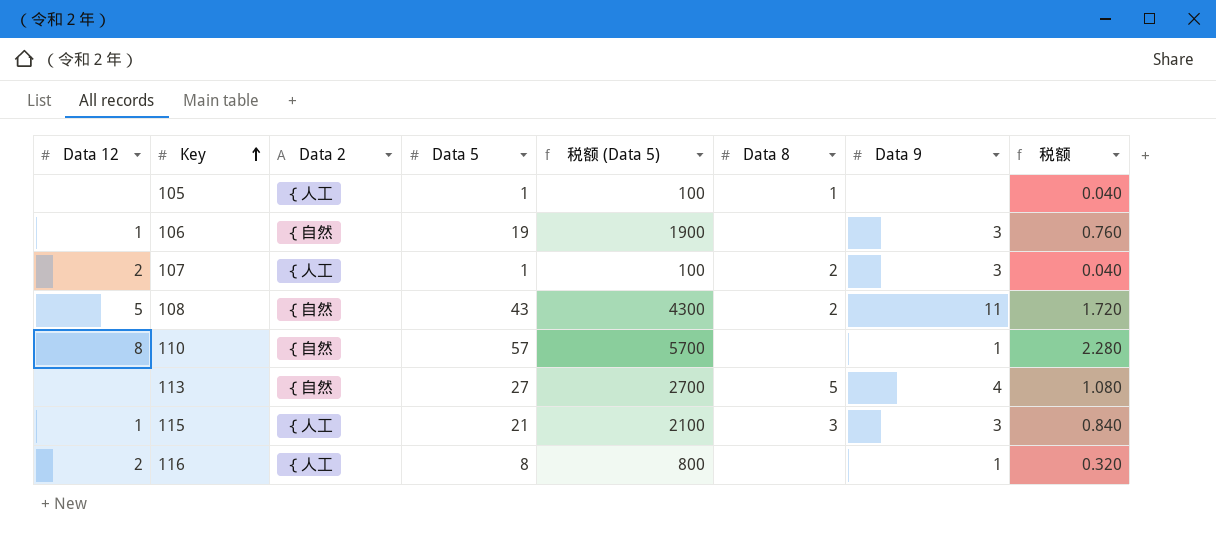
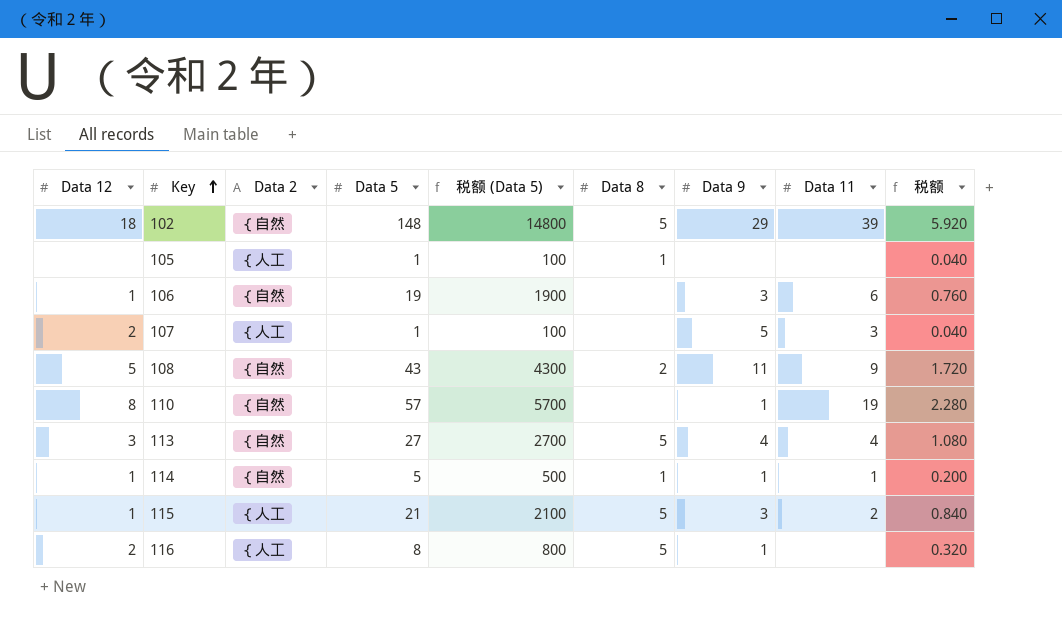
column Data 11 | position: none -> 8
row 102: none -> 18 | ｛自然 | 148 | 14800 | 5 | 29 | 39 | 5.920
107 | Data 8: 2 -> none
107 | Data 9: 3 -> 5
113 | Data 12: none -> 3
row 114: none -> 1 | ｛自然 | 5 | 500 | 1 | 1 | 1 | 0.200
115 | Data 8: 3 -> 5
116 | Data 8: none -> 5

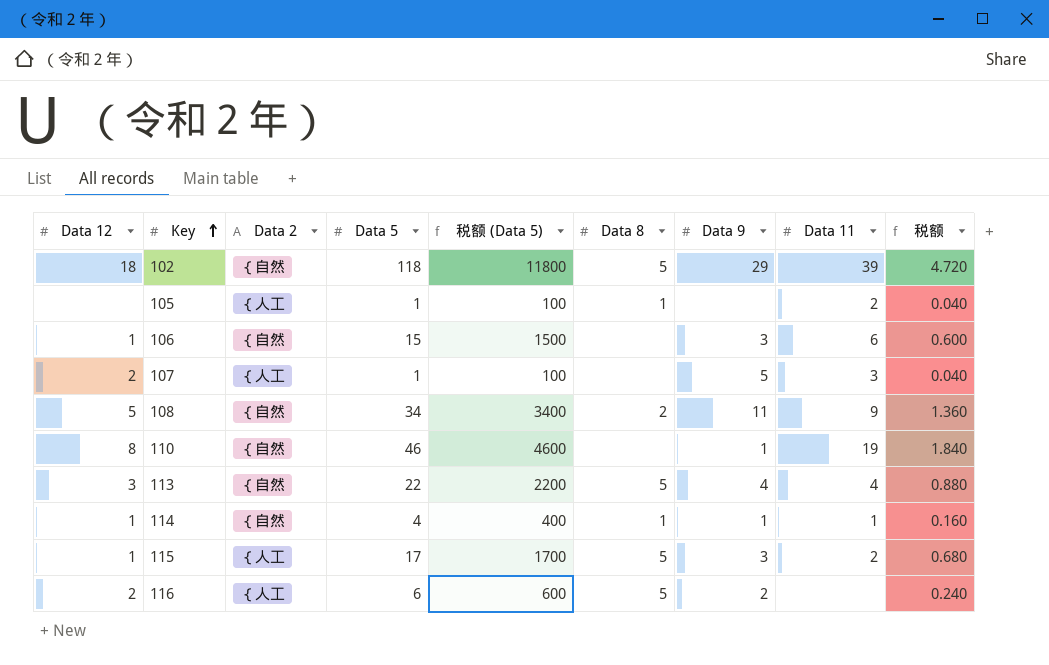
102 | Data 5: 148 -> 118
102 | 税额 (Data 5): 14800 -> 11800
102 | 税额: 5.920 -> 4.720
105 | Data 11: none -> 2
106 | Data 5: 19 -> 15
106 | 税额 (Data 5): 1900 -> 1500
106 | 税额: 0.760 -> 0.600
108 | Data 5: 43 -> 34
108 | 税额 (Data 5): 4300 -> 3400
108 | 税额: 1.720 -> 1.360
110 | Data 5: 57 -> 46
110 | 税额 (Data 5): 5700 -> 4600
110 | 税额: 2.280 -> 1.840
113 | Data 5: 27 -> 22
113 | 税额 (Data 5): 2700 -> 2200
113 | 税额: 1.080 -> 0.880
114 | Data 5: 5 -> 4
114 | 税额 (Data 5): 500 -> 400
114 | 税额: 0.200 -> 0.160
115 | Data 5: 21 -> 17
115 | 税额 (Data 5): 2100 -> 1700
115 | 税额: 0.840 -> 0.680
116 | Data 5: 8 -> 6
116 | 税额 (Data 5): 800 -> 600
116 | Data 9: 1 -> 2
116 | 税额: 0.320 -> 0.240

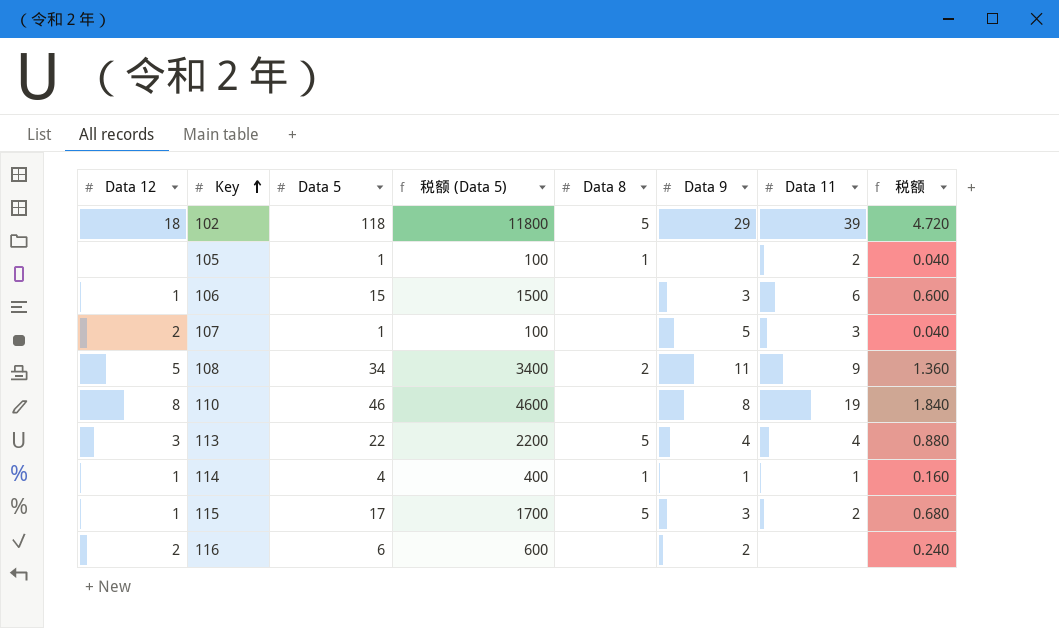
column Data 2 | position: 3 -> none
110 | Data 9: 1 -> 8
116 | Data 8: 5 -> none

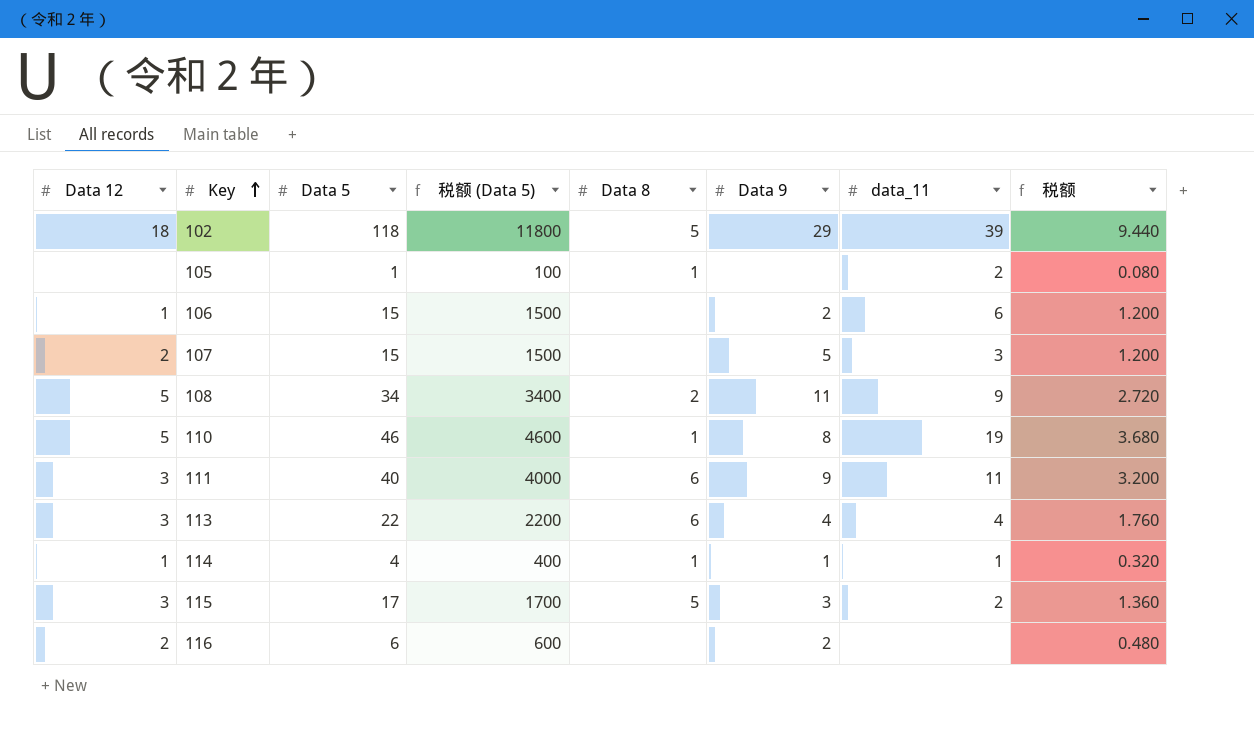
column name: Data 11 -> data_11
column 税额 | formula: [Data 5] * 0.04 -> [Data 5] * 0.08
106 | Data 9: 3 -> 2
107 | Data 5: 1 -> 15
107 | 税额 (Data 5): 100 -> 1500
110 | Data 12: 8 -> 5
110 | Data 8: none -> 1
row 111: none -> 3 | 40 | 4000 | 6 | 9 | 11 | 3.200
113 | Data 8: 5 -> 6
115 | Data 12: 1 -> 3

